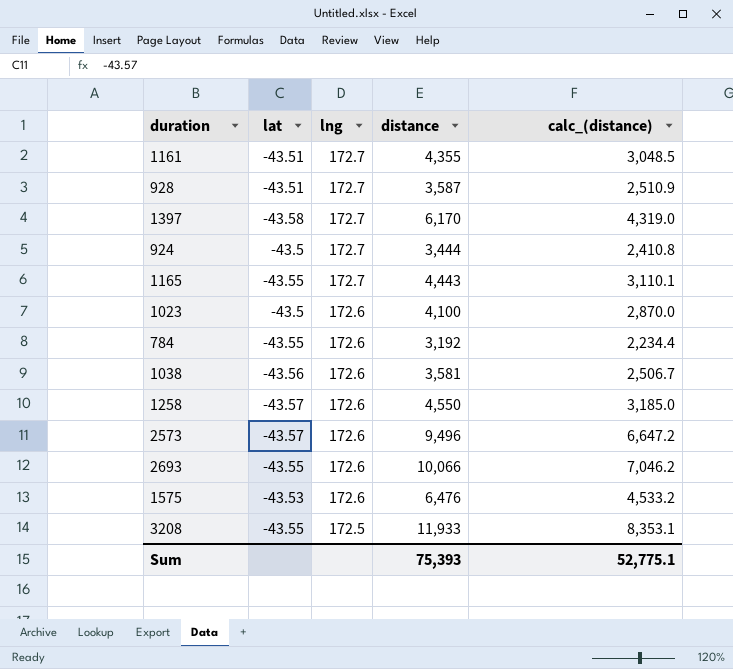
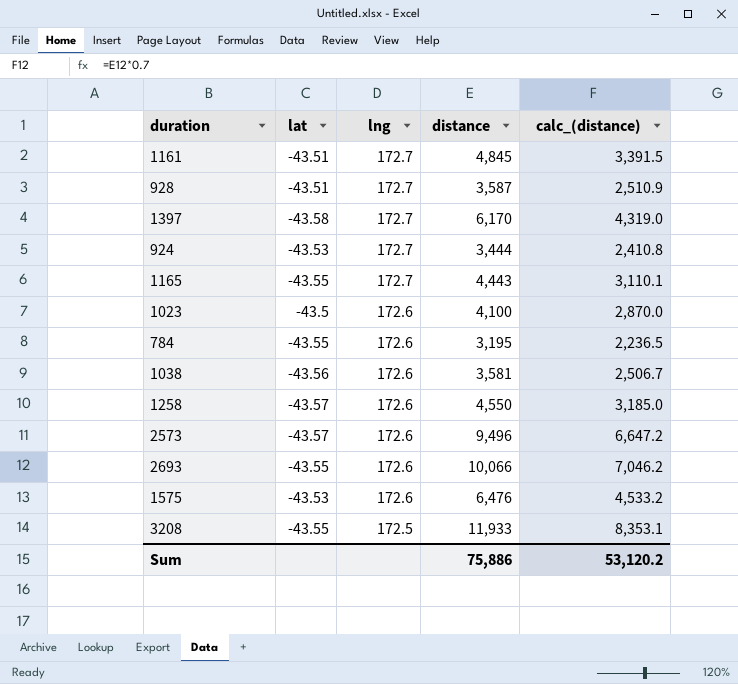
1161 | distance: 4,355 -> 4,845
1161 | calc_(distance): 3,048.5 -> 3,391.5
924 | lat: -43.5 -> -43.53
784 | distance: 3,192 -> 3,195
784 | calc_(distance): 2,234.4 -> 2,236.5
Sum | distance: 75,393 -> 75,886
Sum | calc_(distance): 52,775.1 -> 53,120.2

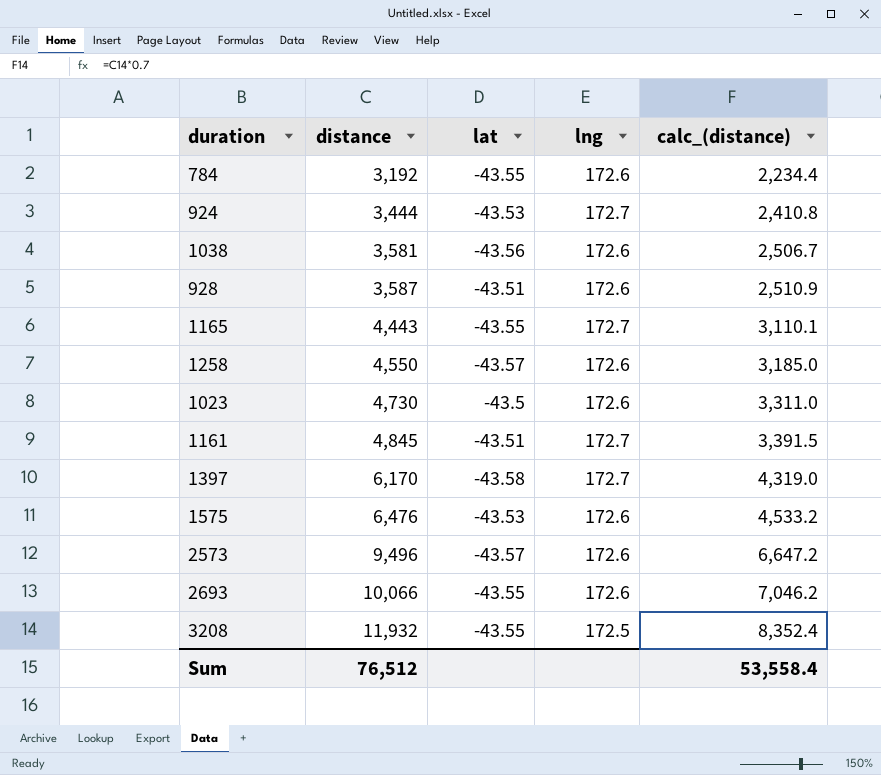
row order: lng descending -> distance ascending
column distance | position: 4 -> 2
784 | distance: 3,195 -> 3,192
784 | calc_(distance): 2,236.5 -> 2,234.4
928 | lng: 172.7 -> 172.6
1023 | distance: 4,100 -> 4,730
1023 | calc_(distance): 2,870.0 -> 3,311.0
3208 | distance: 11,933 -> 11,932
3208 | calc_(distance): 8,353.1 -> 8,352.4
Sum | distance: 75,886 -> 76,512
Sum | calc_(distance): 53,120.2 -> 53,558.4

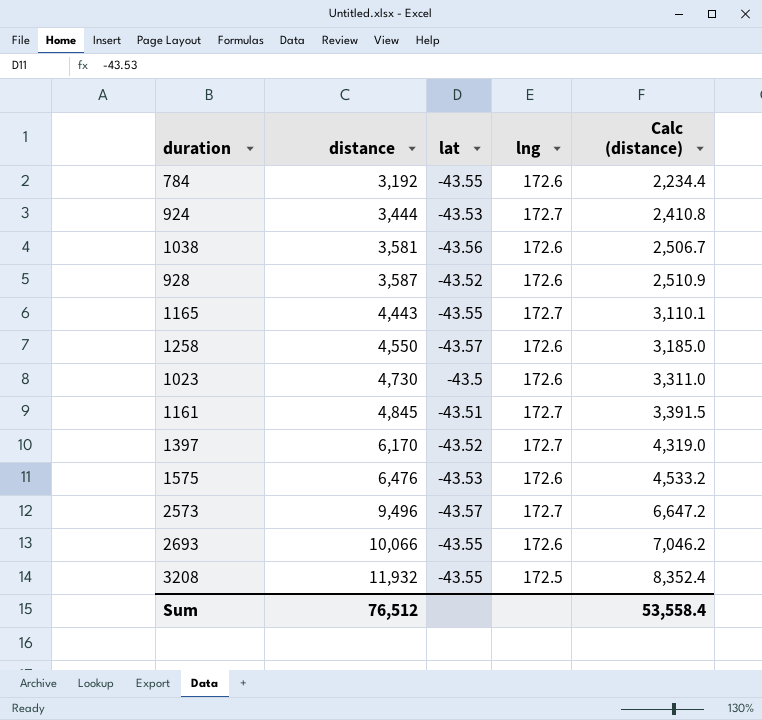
column name: calc_(distance) -> Calc (distance)
928 | lat: -43.51 -> -43.52
1397 | lat: -43.58 -> -43.52
2573 | lng: 172.6 -> 172.7

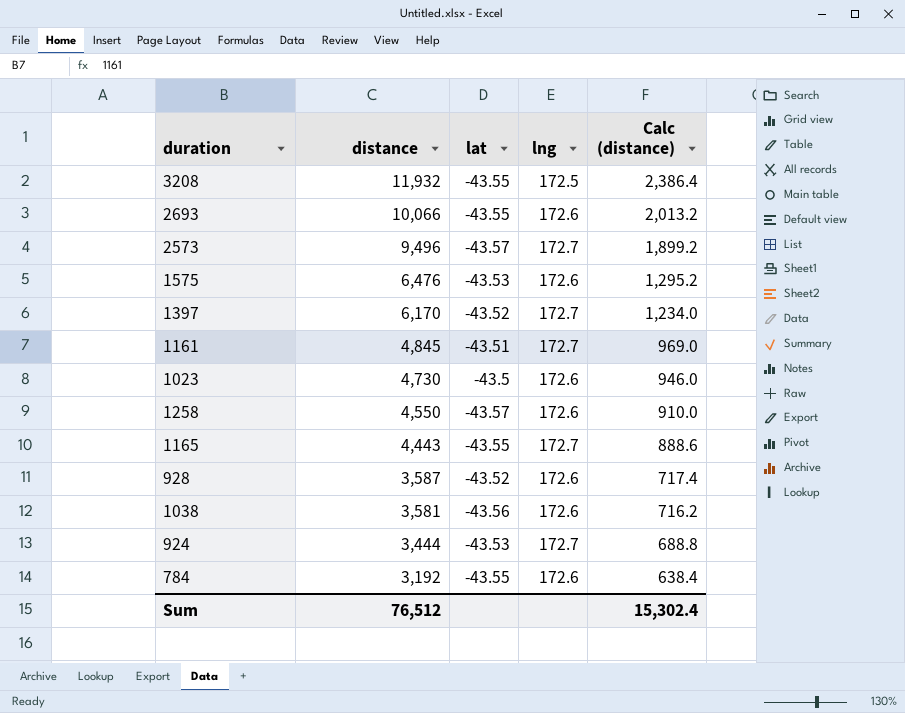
row order: distance ascending -> distance descending
column Calc (distance) | formula: [distance] * 0.7 -> [distance] * 0.2
Sum | Calc (distance): 53,558.4 -> 15,302.4

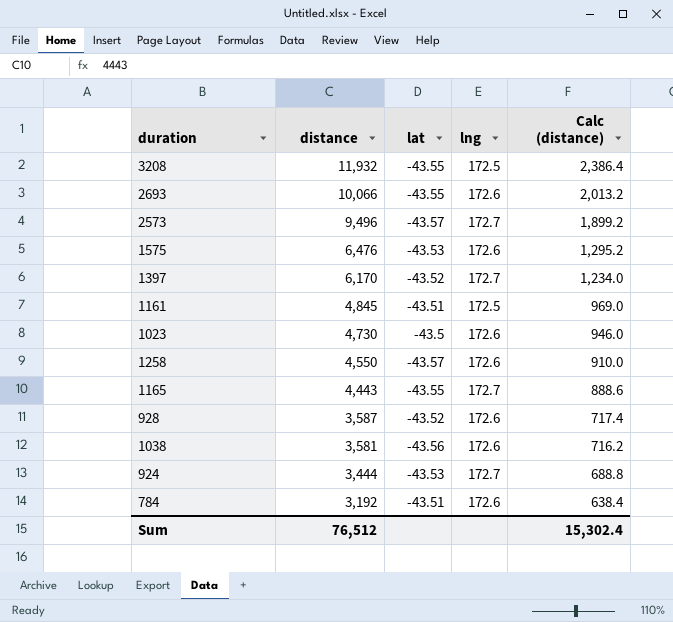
1161 | lng: 172.7 -> 172.5
784 | lat: -43.55 -> -43.51

